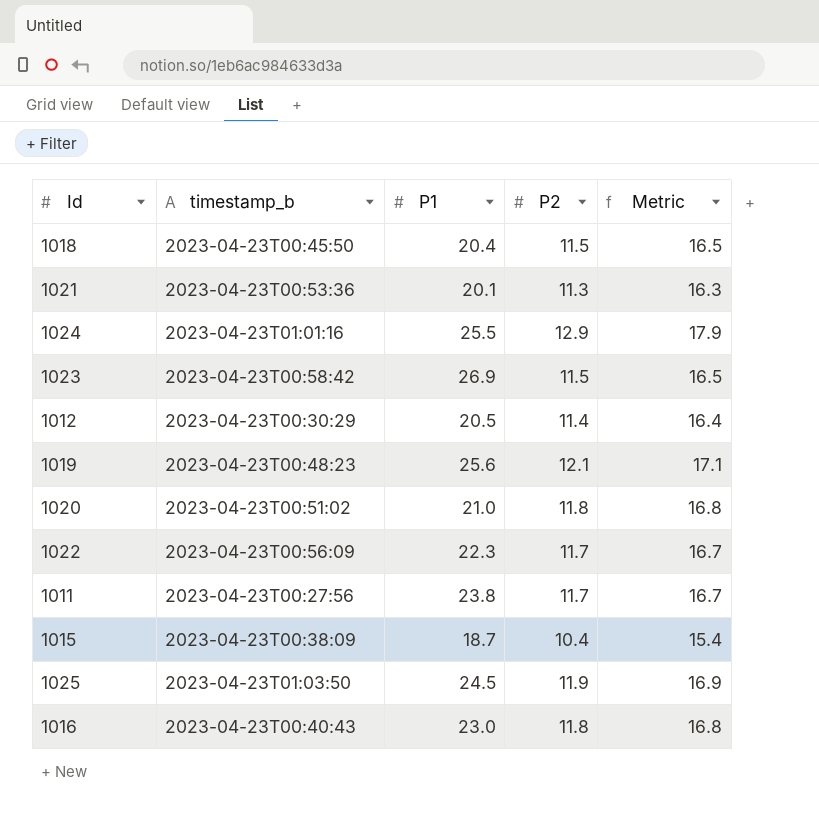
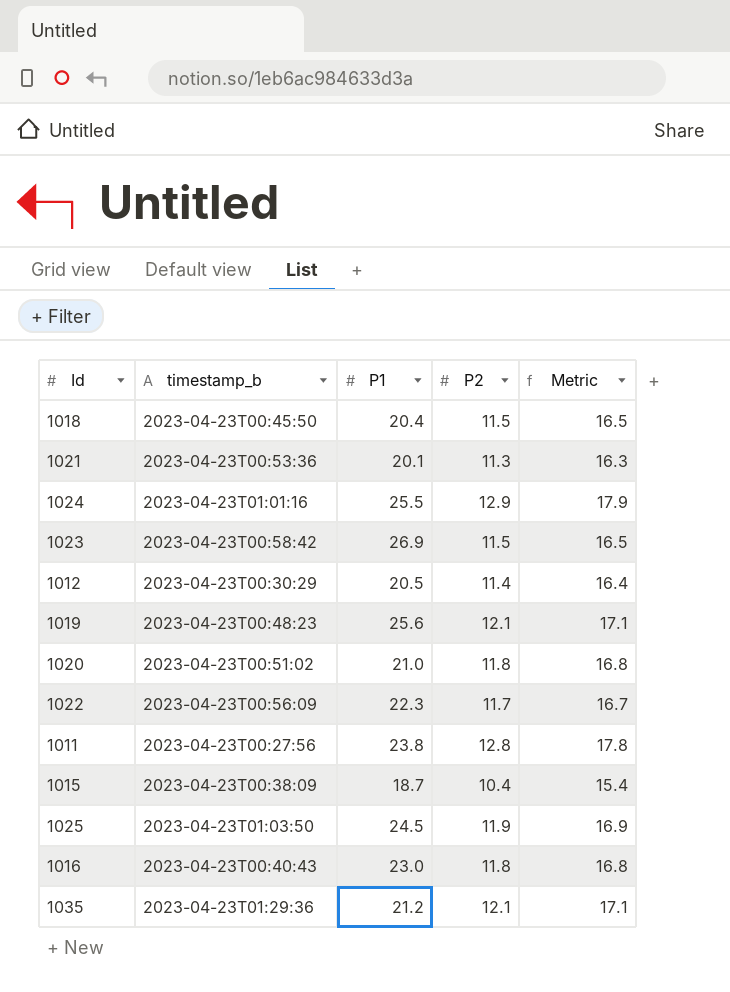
1011 | P2: 11.7 -> 12.8
1011 | Metric: 16.7 -> 17.8
row 1035: none -> 2023-04-23T01:29:36 | 21.2 | 12.1 | 17.1

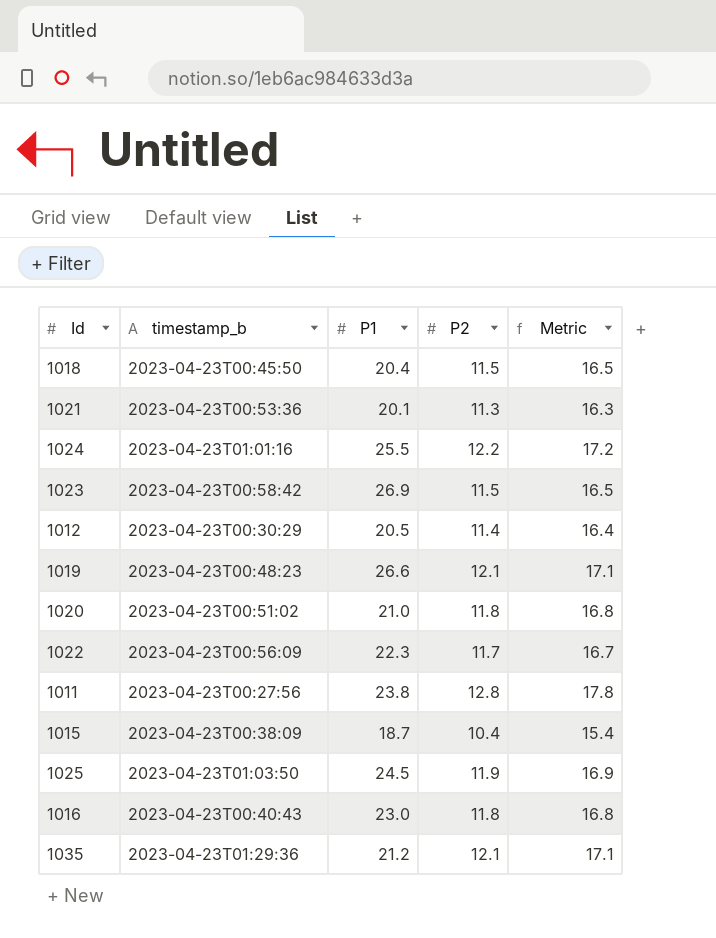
1024 | P2: 12.9 -> 12.2
1024 | Metric: 17.9 -> 17.2
1019 | P1: 25.6 -> 26.6

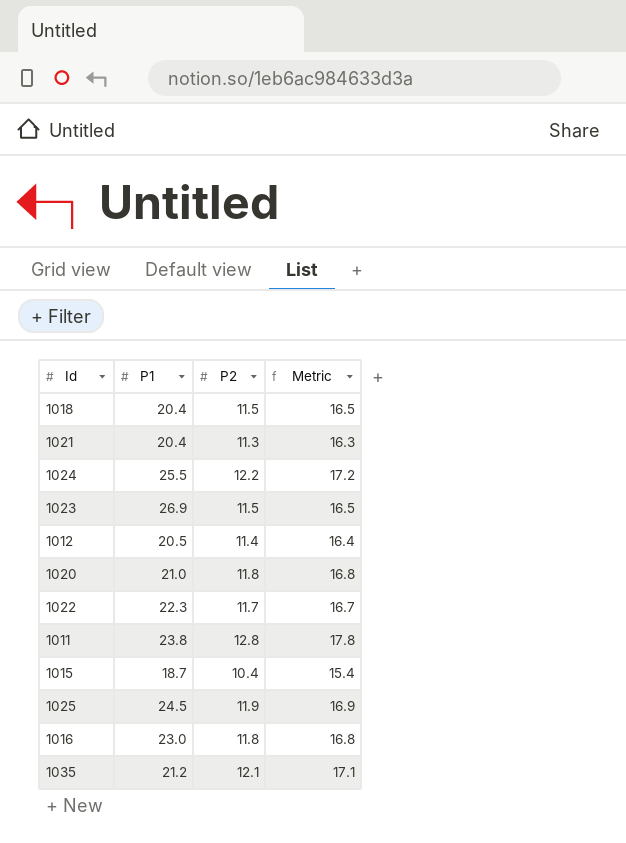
column timestamp_b | position: 2 -> none
row 1019: 2023-04-23T00:48:23 | 26.6 | 12.1 | 17.1 -> none
1021 | P1: 20.1 -> 20.4

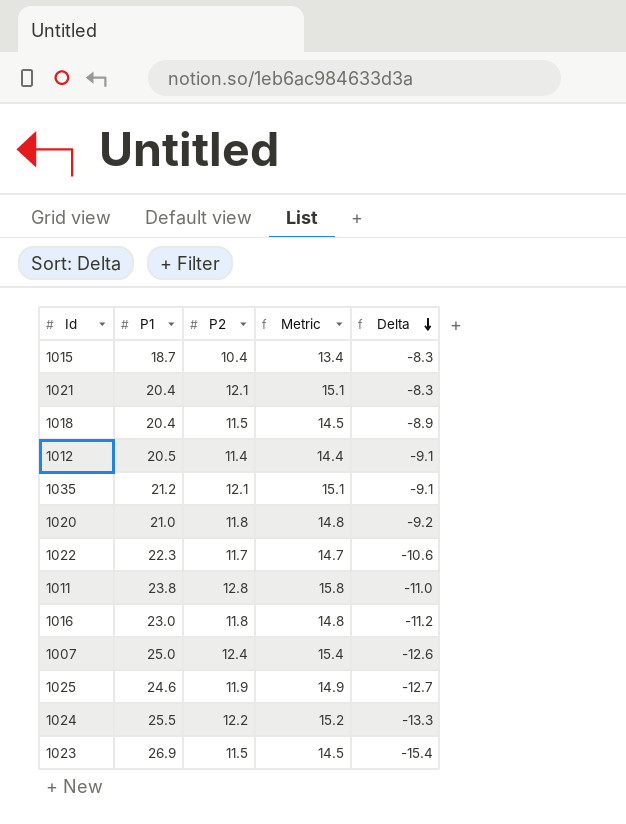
row order: none -> Delta descending
column Metric | formula: [P2] + 5 -> [P2] + 3
column Delta | formula: none -> [P2] - [P1]
1021 | P2: 11.3 -> 12.1
row 1007: none -> 25.0 | 12.4 | 15.4 | -12.6
1025 | P1: 24.5 -> 24.6

